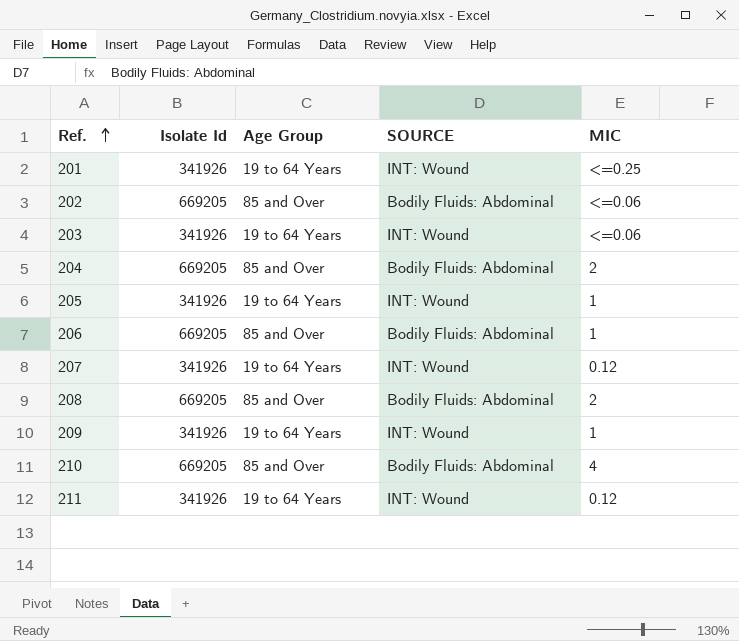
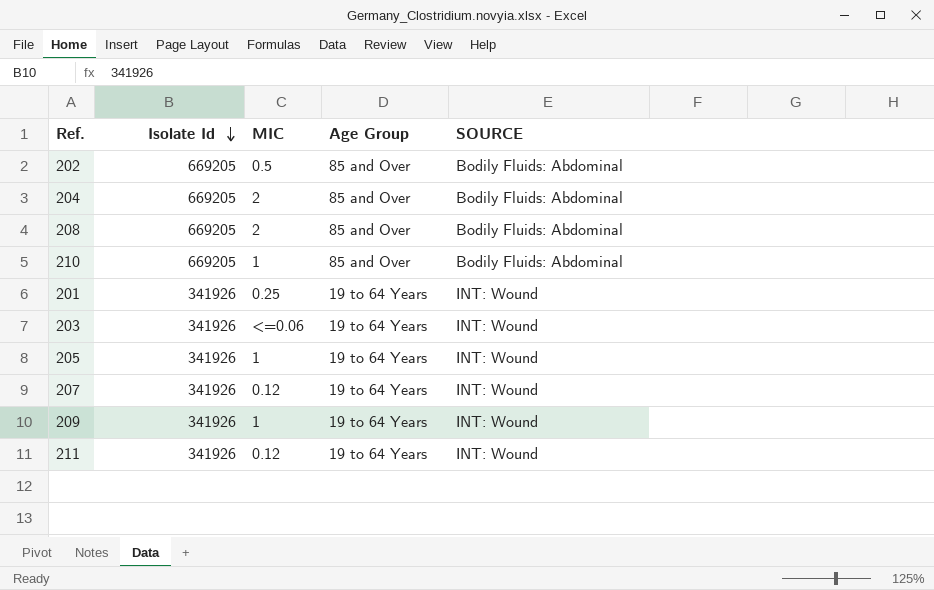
row order: Ref. ascending -> Isolate Id descending
column MIC | position: 5 -> 3
row 206: 669205 | 85 and Over | Bodily Fluids: Abdominal | 1 -> none
202 | MIC: <=0.06 -> 0.5
210 | MIC: 4 -> 1
201 | MIC: <=0.25 -> 0.25

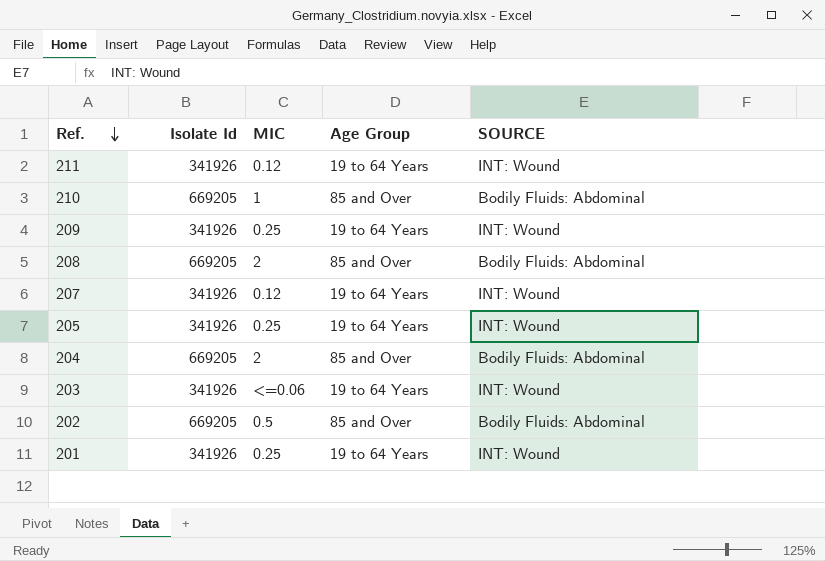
row order: Isolate Id descending -> Ref. descending
209 | MIC: 1 -> 0.25
205 | MIC: 1 -> 0.25

